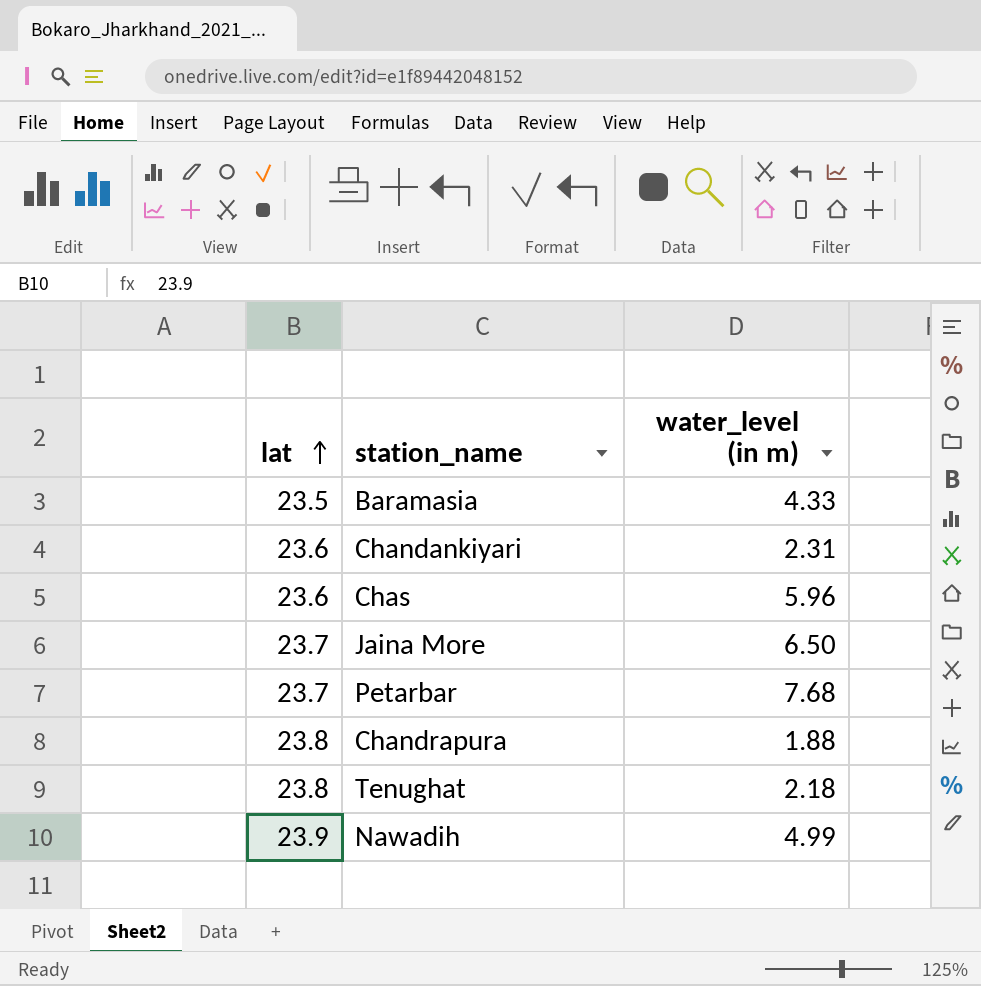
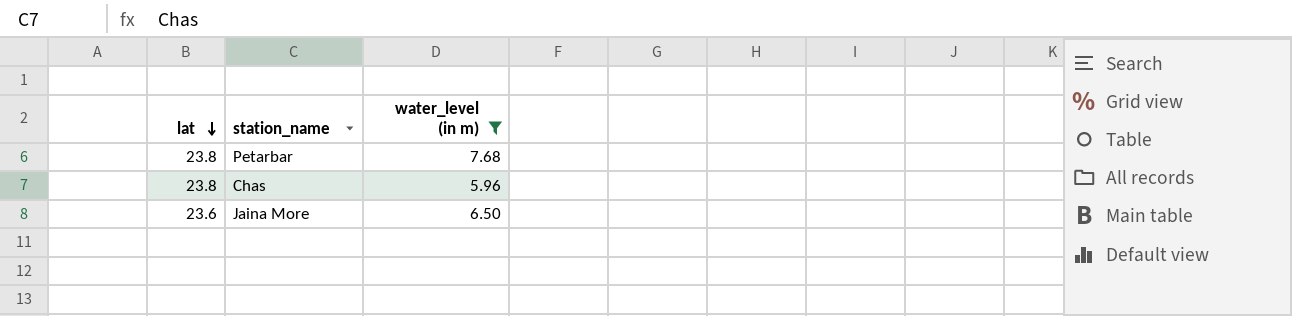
filter: none -> water_level (in m) >= 5.96
row order: lat ascending -> lat descending
Petarbar | lat: 23.7 -> 23.8
Chas | lat: 23.6 -> 23.8
Jaina More | lat: 23.7 -> 23.6

